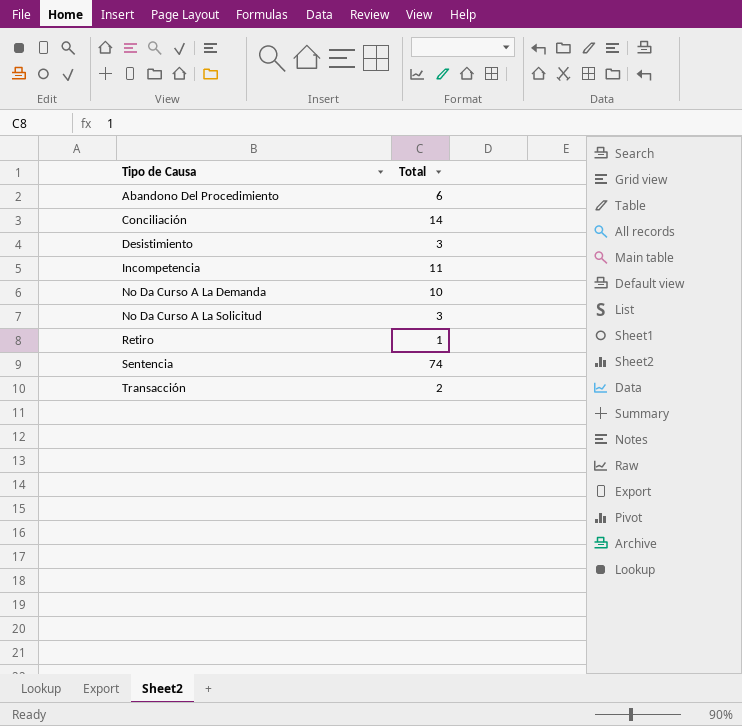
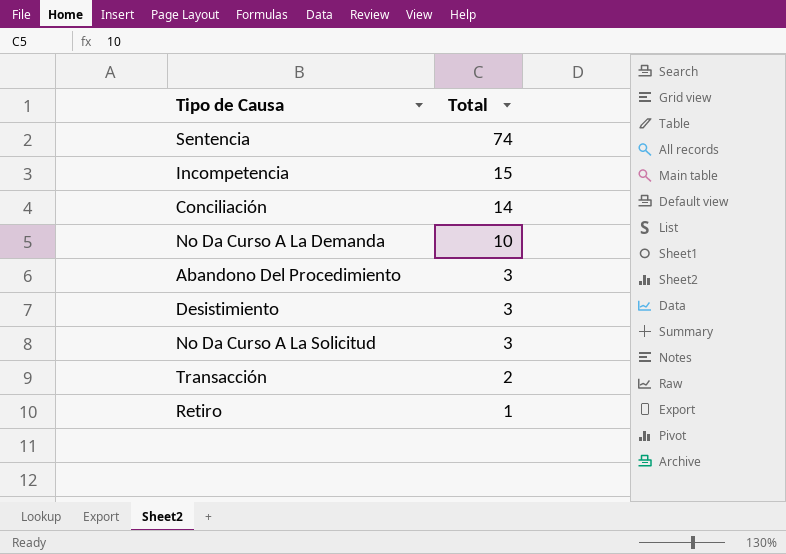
row order: Tipo de Causa ascending -> Total descending
Incompetencia | Total: 11 -> 15
Abandono Del Procedimiento | Total: 6 -> 3

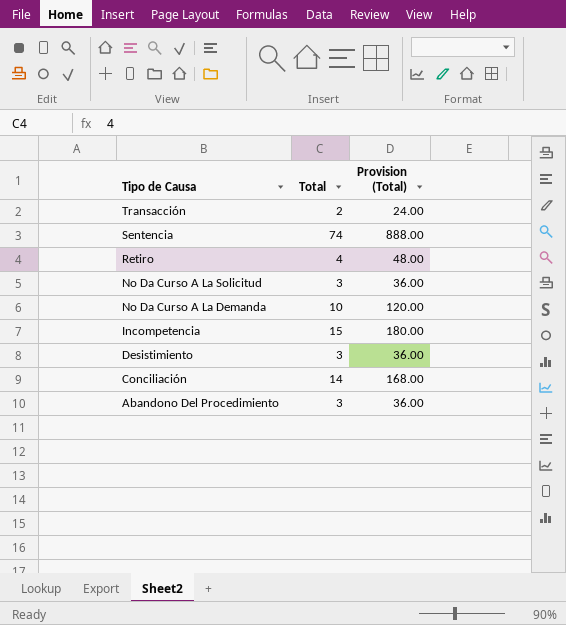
row order: Total descending -> Tipo de Causa descending
column Provision (Total) | formula: none -> [Total] * 12
Retiro | Total: 1 -> 4

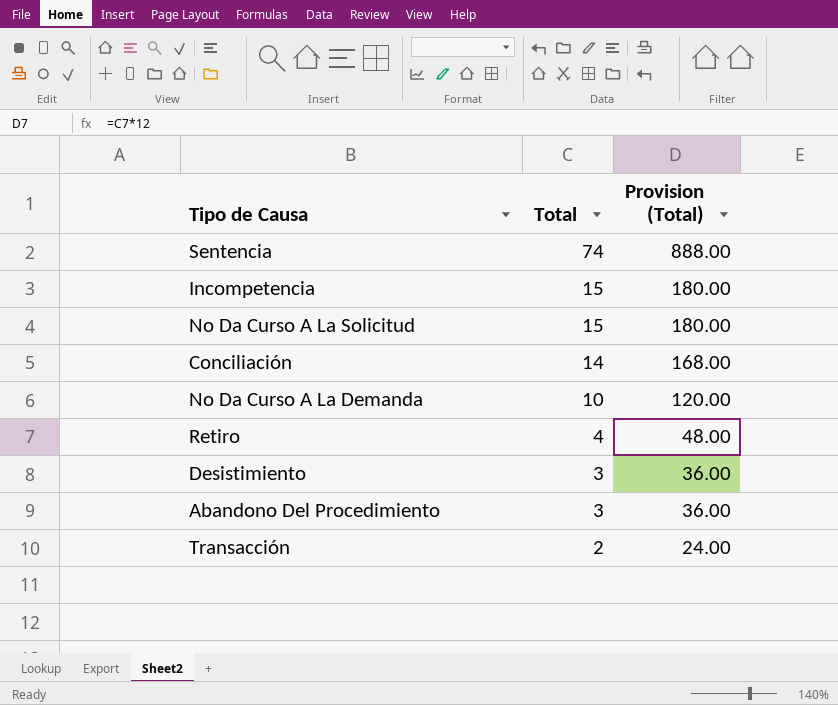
row order: Tipo de Causa descending -> Total descending
No Da Curso A La Solicitud | Total: 3 -> 15
No Da Curso A La Solicitud | Provision (Total): 36.00 -> 180.00

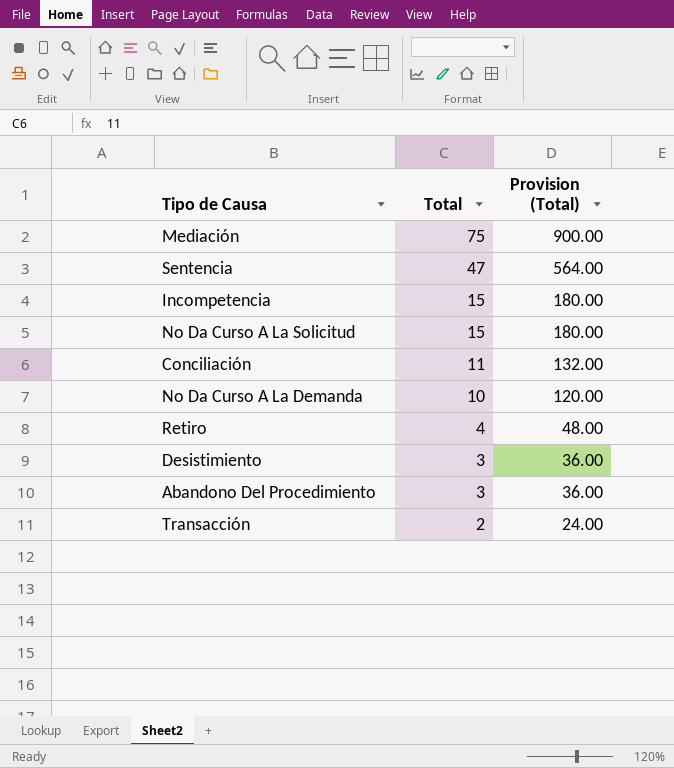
row Mediación: none -> 75 | 900.00
Sentencia | Total: 74 -> 47
Sentencia | Provision (Total): 888.00 -> 564.00
Conciliación | Total: 14 -> 11
Conciliación | Provision (Total): 168.00 -> 132.00

